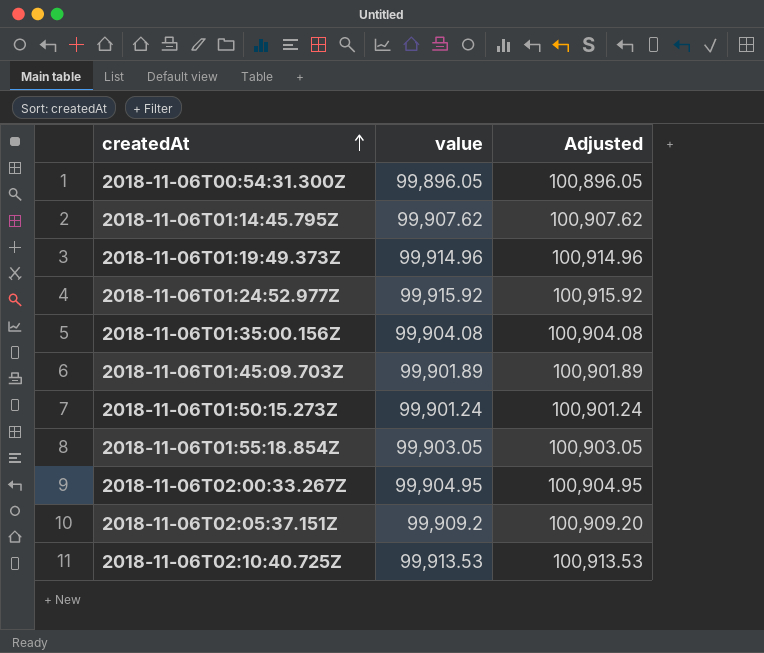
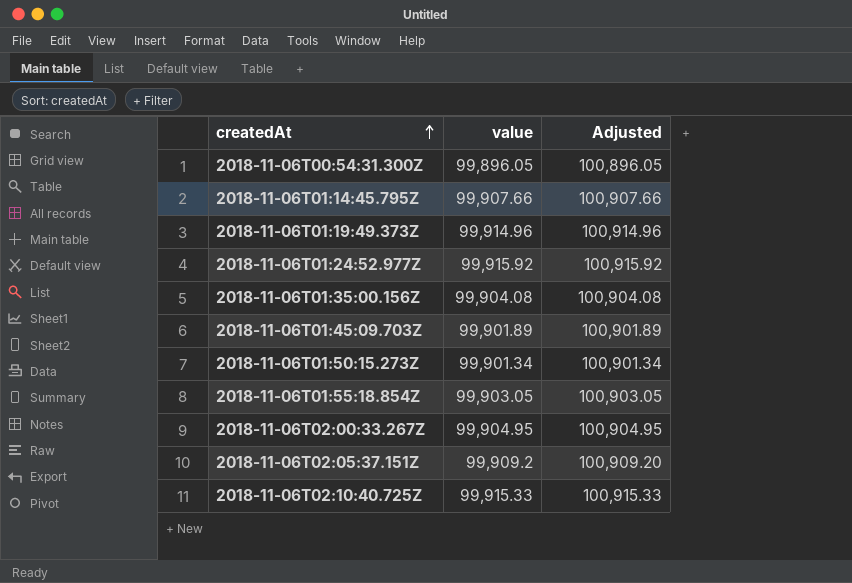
2018-11-06T01:14:45.795Z | value: 99,907.62 -> 99,907.66
2018-11-06T01:14:45.795Z | Adjusted: 100,907.62 -> 100,907.66
2018-11-06T01:50:15.273Z | value: 99,901.24 -> 99,901.34
2018-11-06T01:50:15.273Z | Adjusted: 100,901.24 -> 100,901.34
2018-11-06T02:10:40.725Z | value: 99,913.53 -> 99,915.33
2018-11-06T02:10:40.725Z | Adjusted: 100,913.53 -> 100,915.33

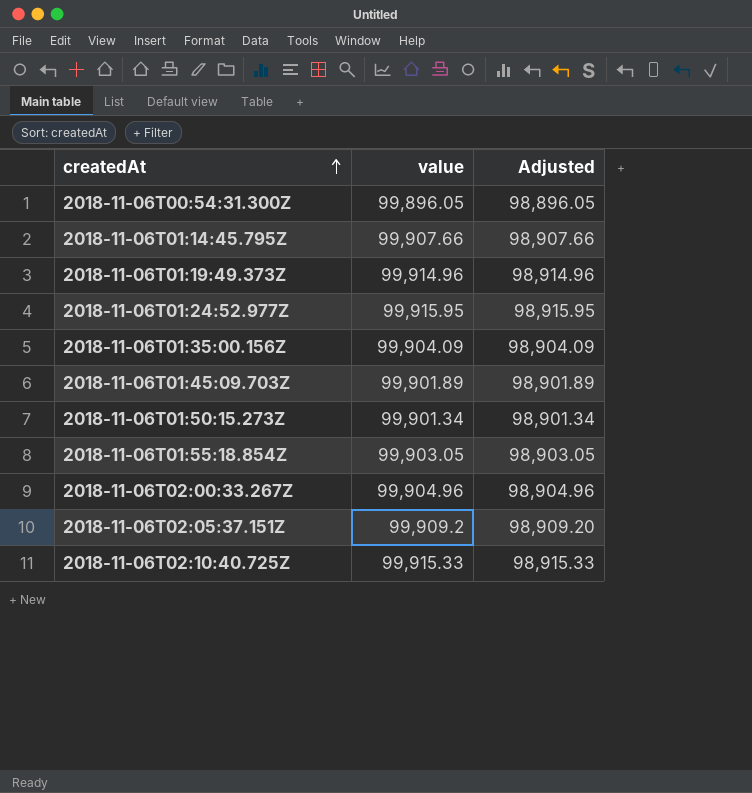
column Adjusted | formula: [value] + 1000 -> [value] - 1000
2018-11-06T01:24:52.977Z | value: 99,915.92 -> 99,915.95
2018-11-06T01:35:00.156Z | value: 99,904.08 -> 99,904.09
2018-11-06T02:00:33.267Z | value: 99,904.95 -> 99,904.96

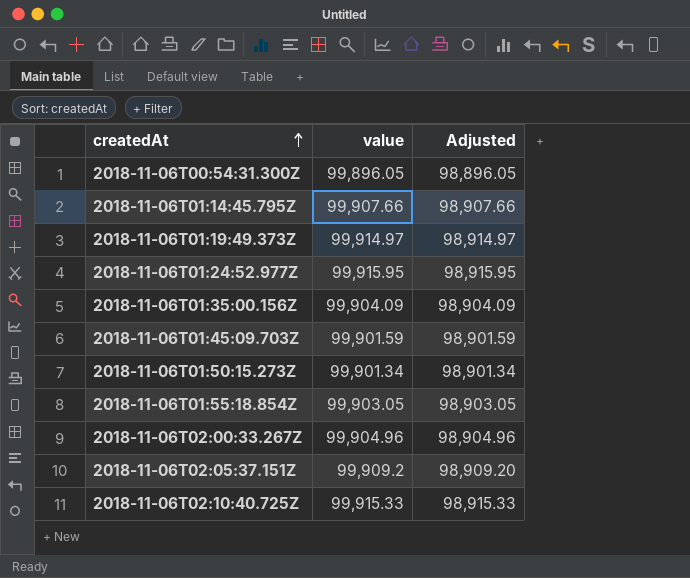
2018-11-06T01:19:49.373Z | value: 99,914.96 -> 99,914.97
2018-11-06T01:19:49.373Z | Adjusted: 98,914.96 -> 98,914.97
2018-11-06T01:45:09.703Z | value: 99,901.89 -> 99,901.59
2018-11-06T01:45:09.703Z | Adjusted: 98,901.89 -> 98,901.59

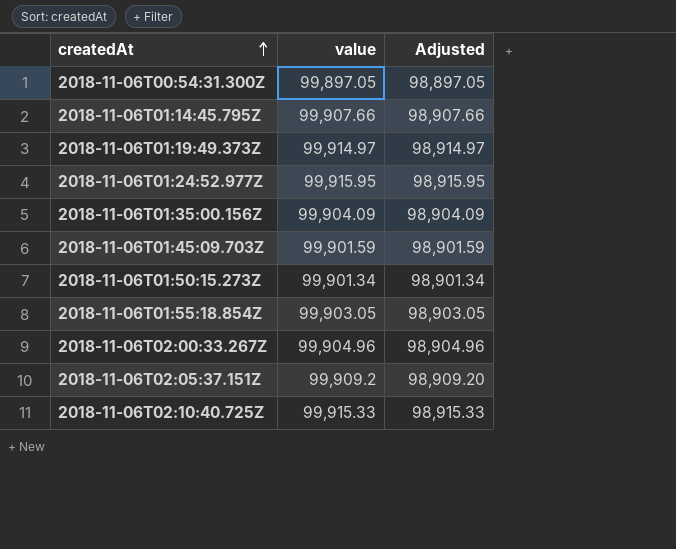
2018-11-06T00:54:31.300Z | value: 99,896.05 -> 99,897.05
2018-11-06T00:54:31.300Z | Adjusted: 98,896.05 -> 98,897.05

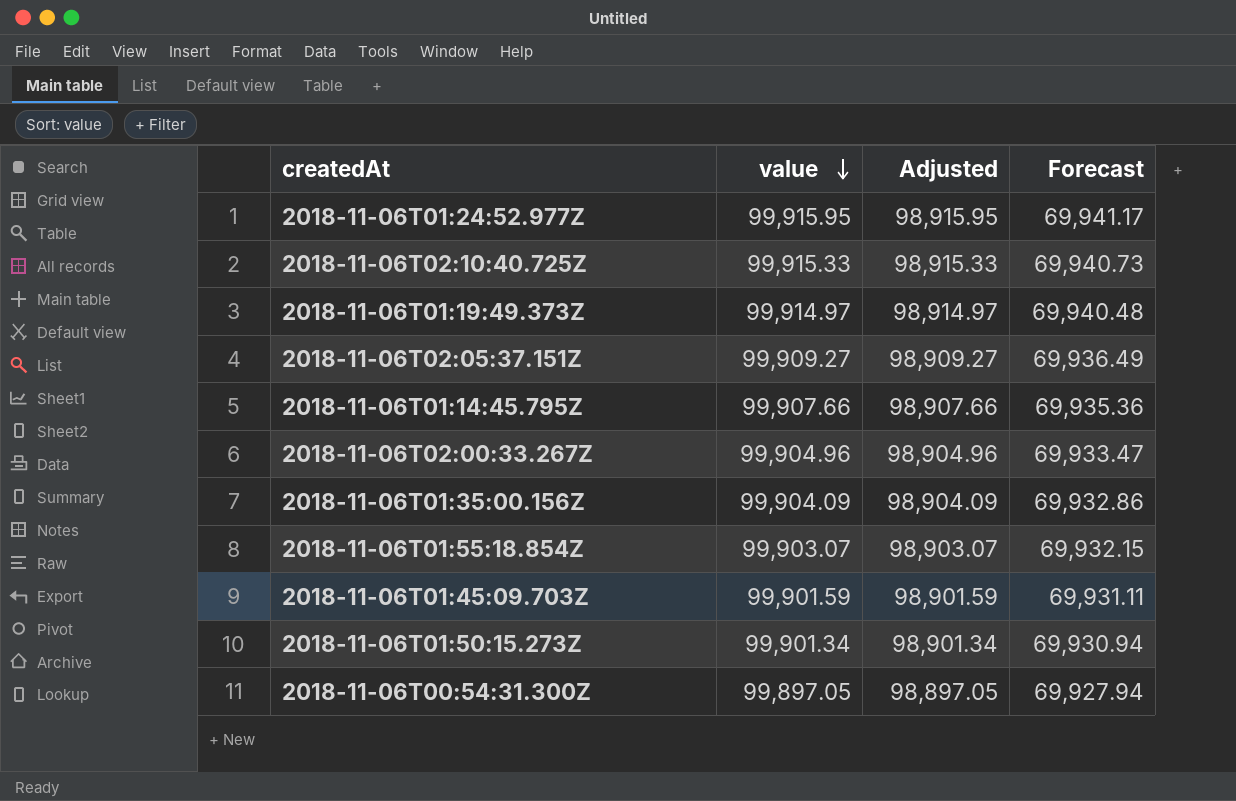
row order: createdAt ascending -> value descending
column Forecast | formula: none -> [value] * 0.7
2018-11-06T02:05:37.151Z | value: 99,909.2 -> 99,909.27
2018-11-06T02:05:37.151Z | Adjusted: 98,909.20 -> 98,909.27
2018-11-06T01:55:18.854Z | value: 99,903.05 -> 99,903.07
2018-11-06T01:55:18.854Z | Adjusted: 98,903.05 -> 98,903.07

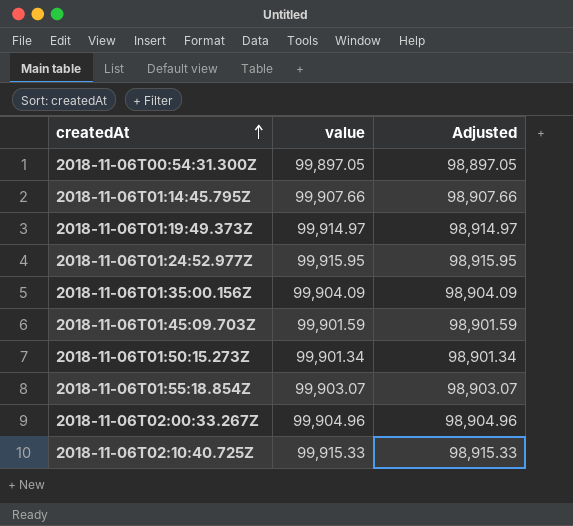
row order: value descending -> createdAt ascending
column Forecast | formula: [value] * 0.7 -> none
row 2018-11-06T02:05:37.151Z: 99,909.27 | 98,909.27 | 69,936.49 -> none

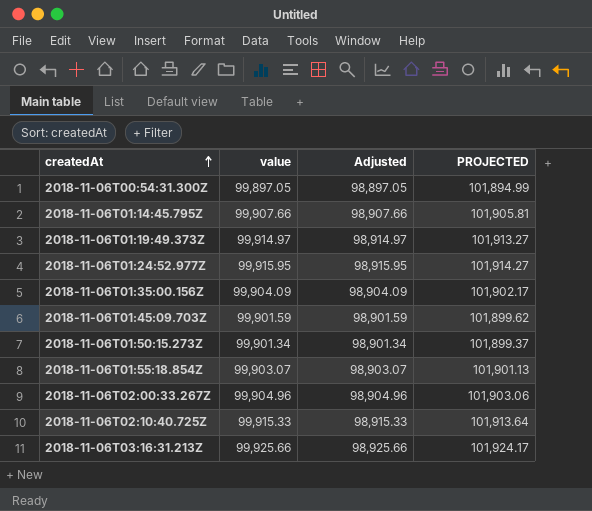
column PROJECTED | formula: none -> [value] * 1.02
row 2018-11-06T03:16:31.213Z: none -> 99,925.66 | 98,925.66 | 101,924.17

